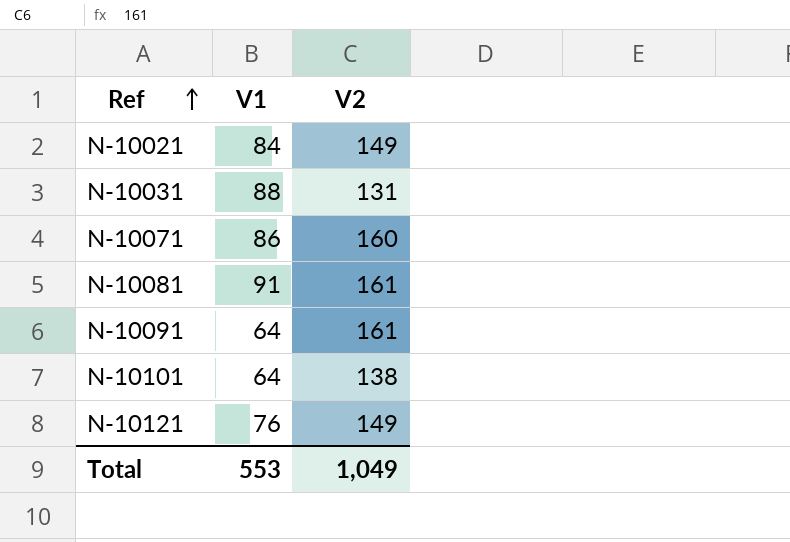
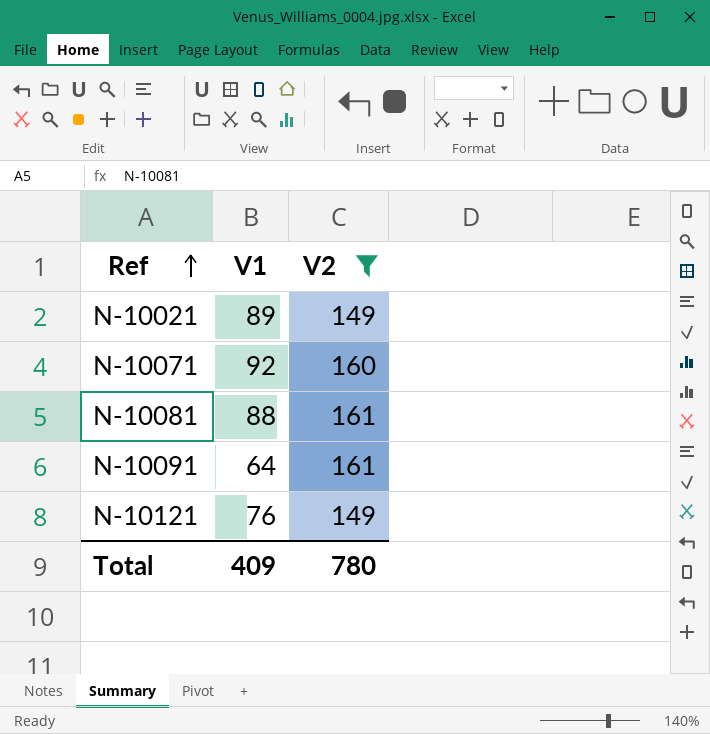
filter: none -> V2 >= 149
N-10021 | V1: 84 -> 89
N-10071 | V1: 86 -> 92
N-10081 | V1: 91 -> 88
Total | V1: 553 -> 409
Total | V2: 1,049 -> 780

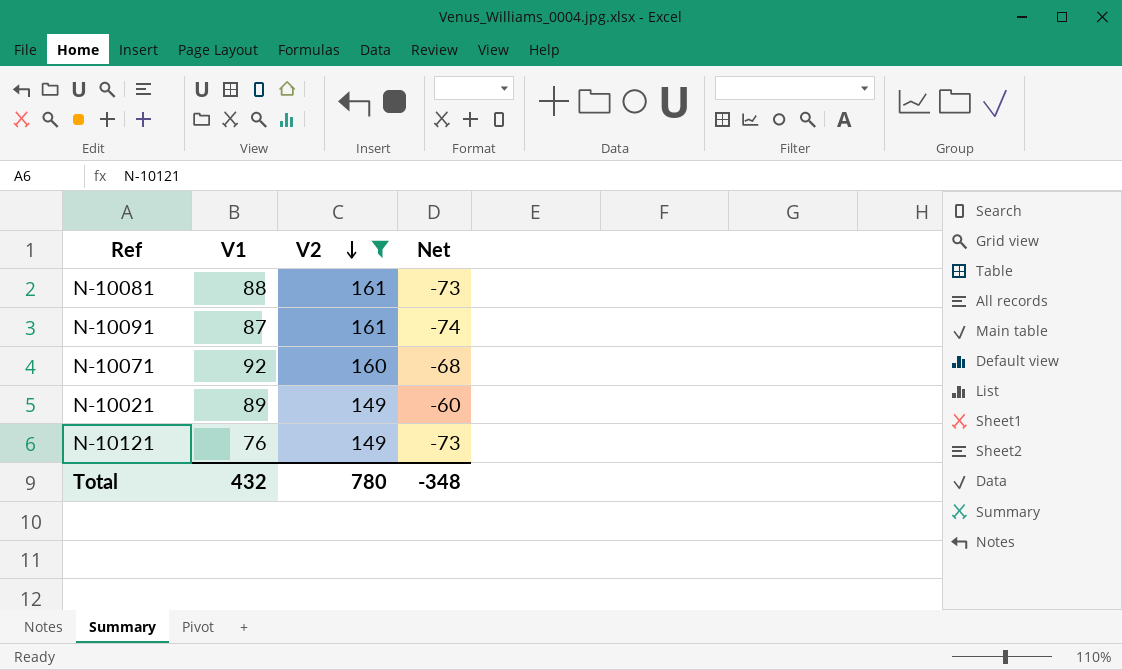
row order: Ref ascending -> V2 descending
column Net | formula: none -> [V1] - [V2]
N-10091 | V1: 64 -> 87
Total | V1: 409 -> 432

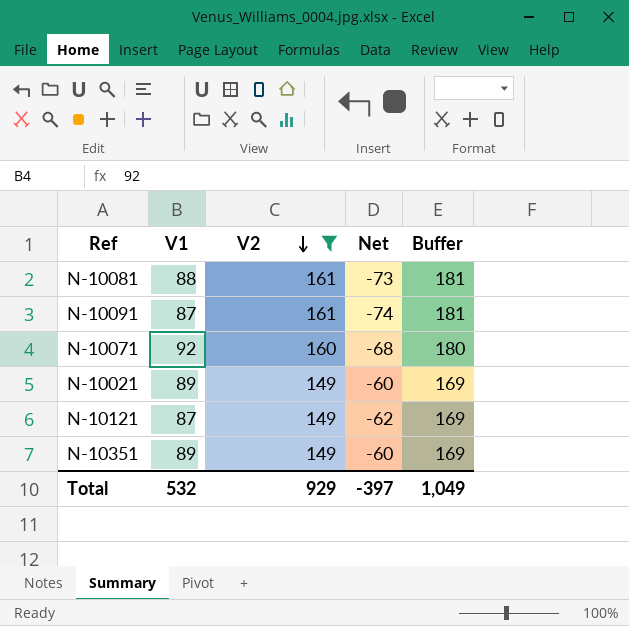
column Buffer | formula: none -> [V2] + 20
N-10121 | V1: 76 -> 87
N-10121 | Net: -73 -> -62
row N-10351: none -> 89 | 149 | -60 | 169
Total | V1: 432 -> 532
Total | V2: 780 -> 929
Total | Net: -348 -> -397

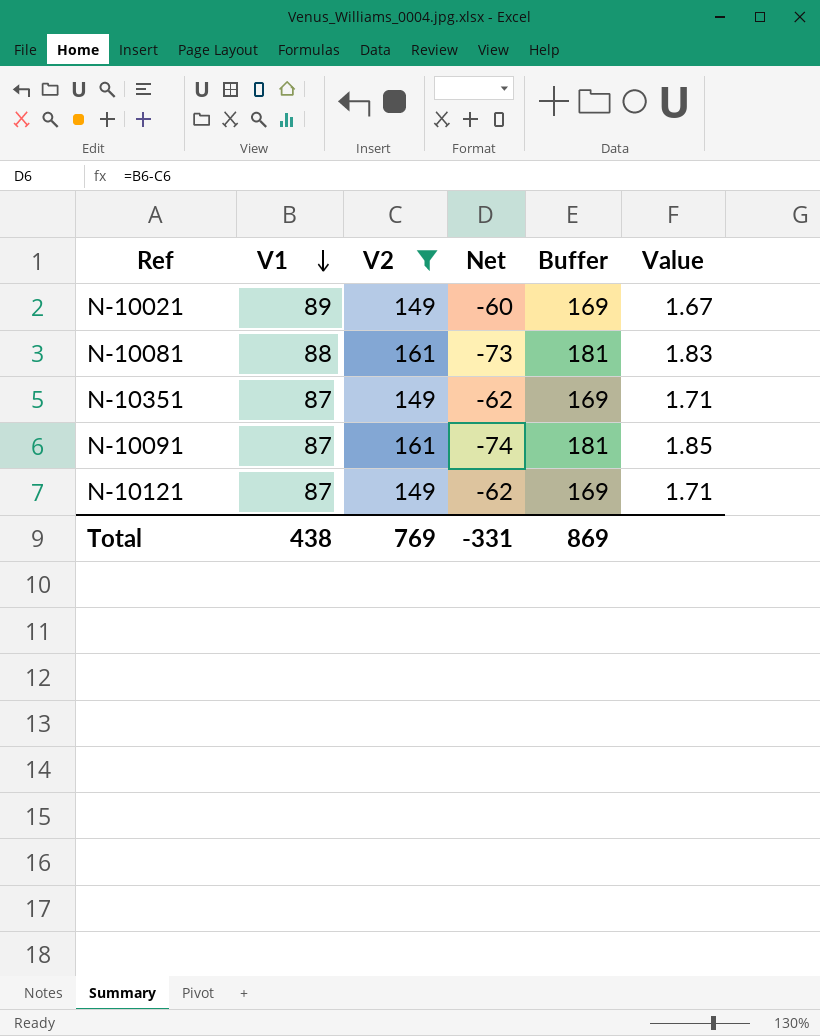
row order: V2 descending -> V1 descending
column Value | formula: none -> [V2] / [V1]
row N-10071: 92 | 160 | -68 | 180 -> none
N-10351 | V1: 89 -> 87
N-10351 | Net: -60 -> -62
Total | V1: 532 -> 438
Total | V2: 929 -> 769
Total | Net: -397 -> -331
Total | Buffer: 1,049 -> 869

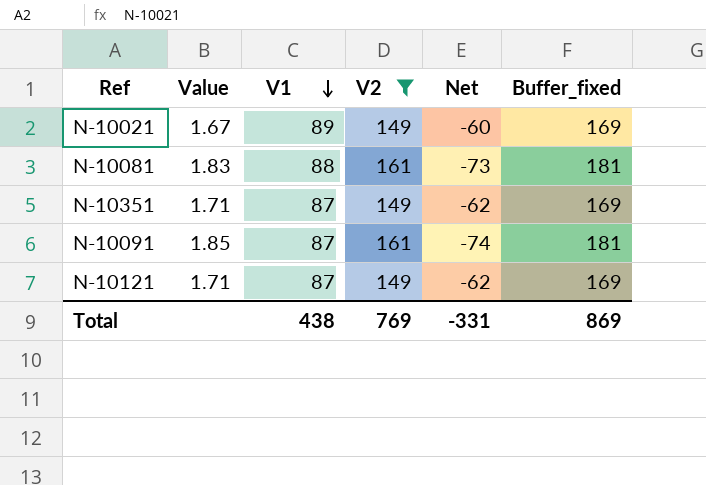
column Value | position: 6 -> 2
column name: Buffer -> Buffer_fixed

